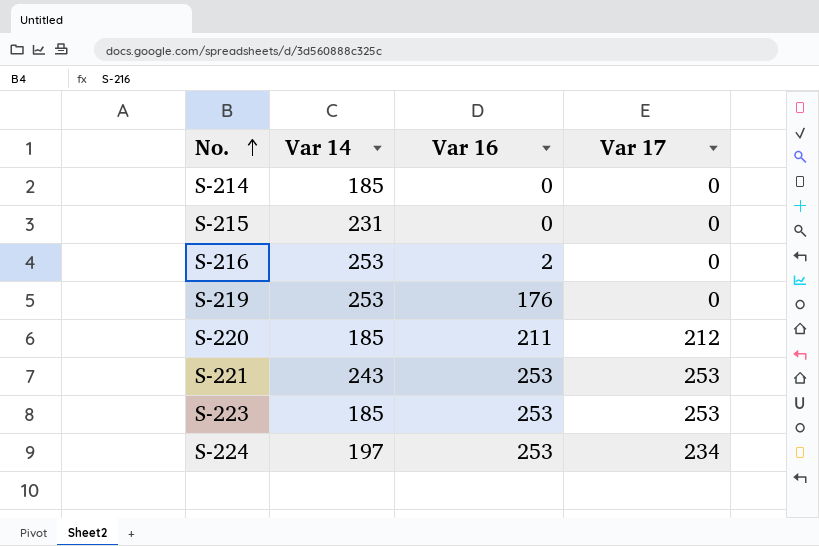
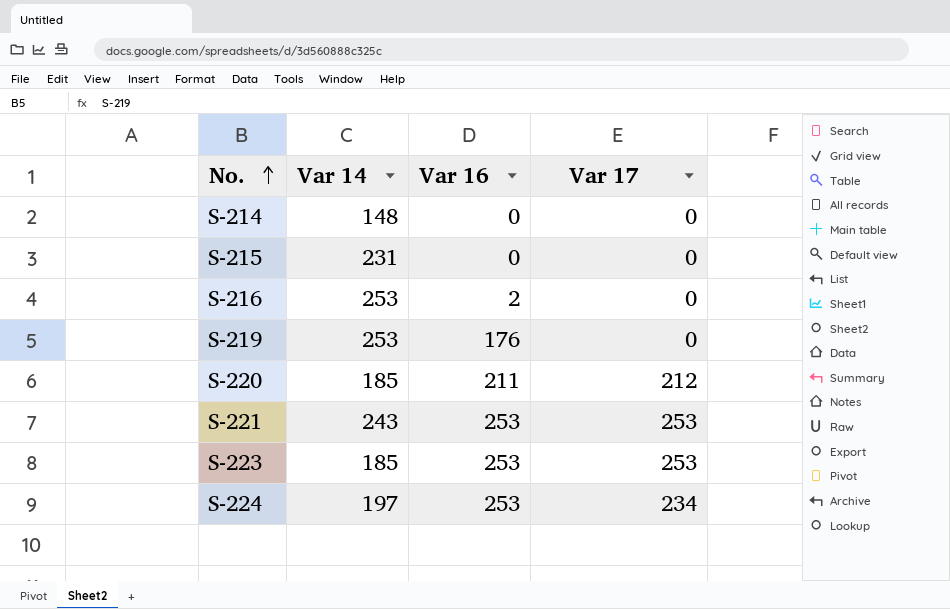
S-214 | Var 14: 185 -> 148

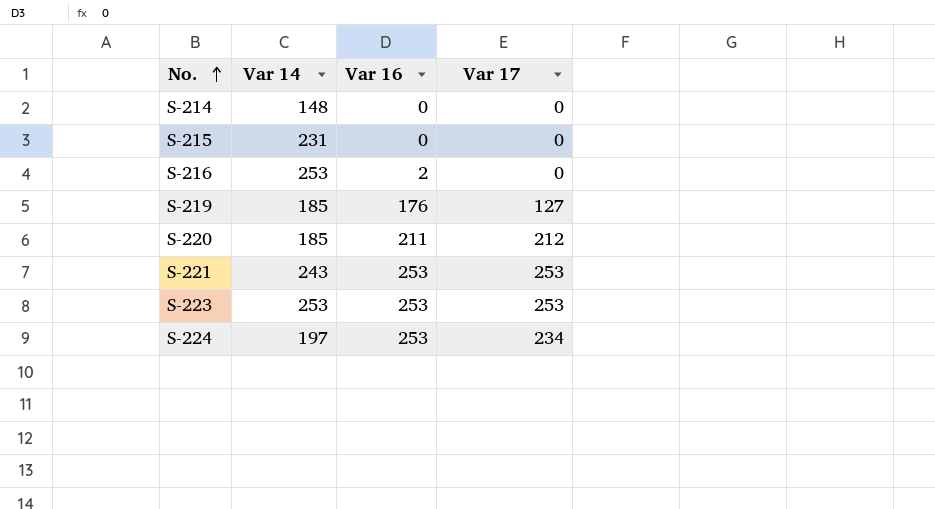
S-219 | Var 14: 253 -> 185
S-219 | Var 17: 0 -> 127
S-223 | Var 14: 185 -> 253

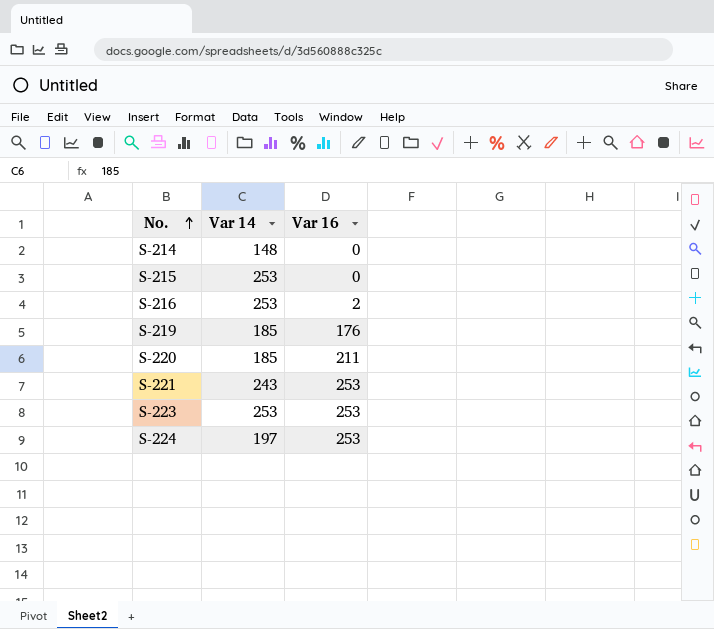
column Var 17 | position: 4 -> none
S-215 | Var 14: 231 -> 253

